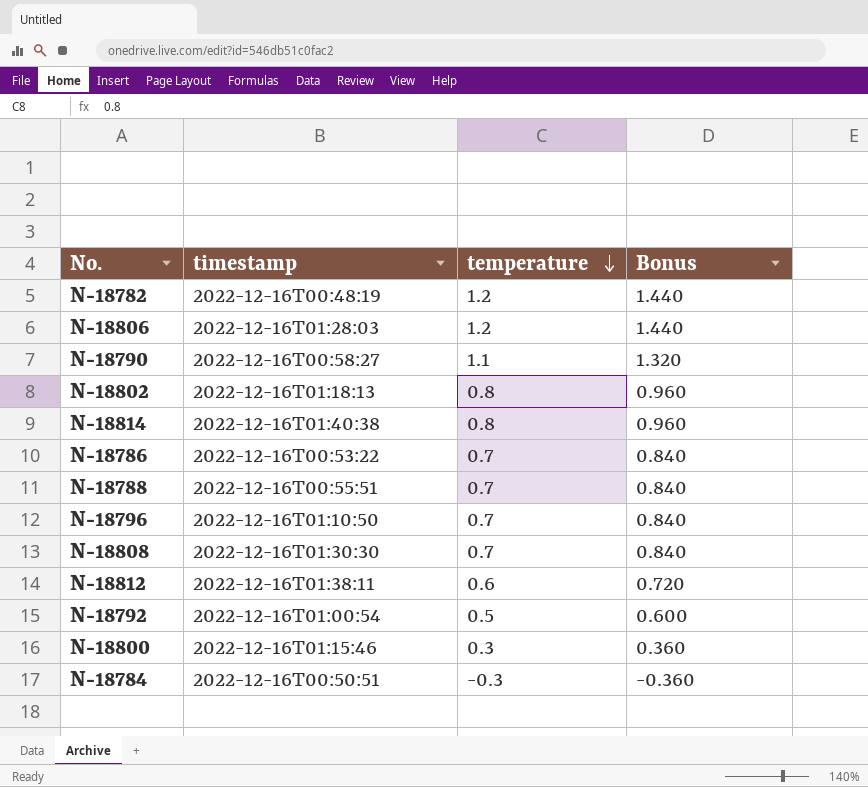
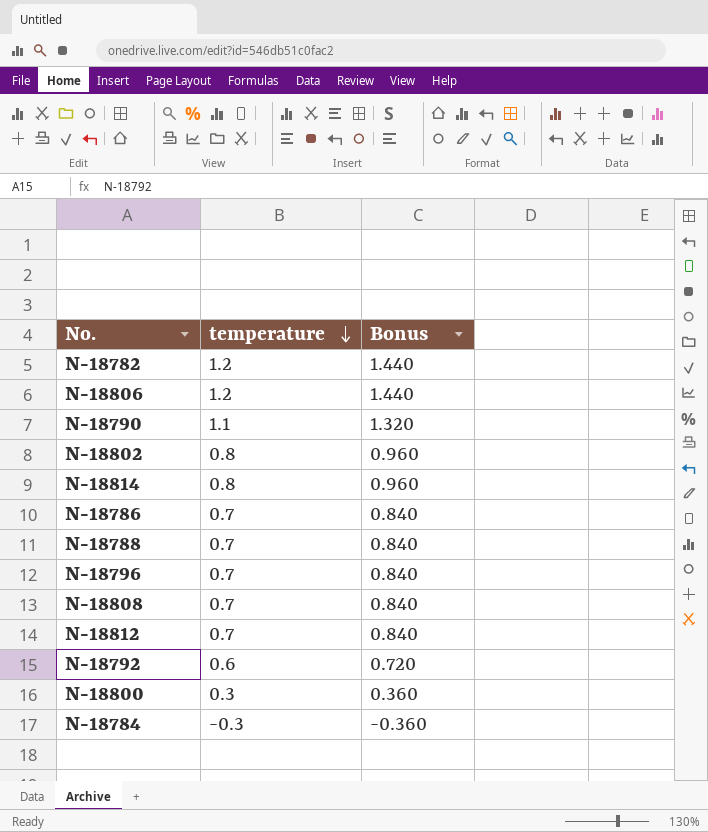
column timestamp | position: 2 -> none
N-18812 | temperature: 0.6 -> 0.7
N-18812 | Bonus: 0.720 -> 0.840
N-18792 | temperature: 0.5 -> 0.6
N-18792 | Bonus: 0.600 -> 0.720

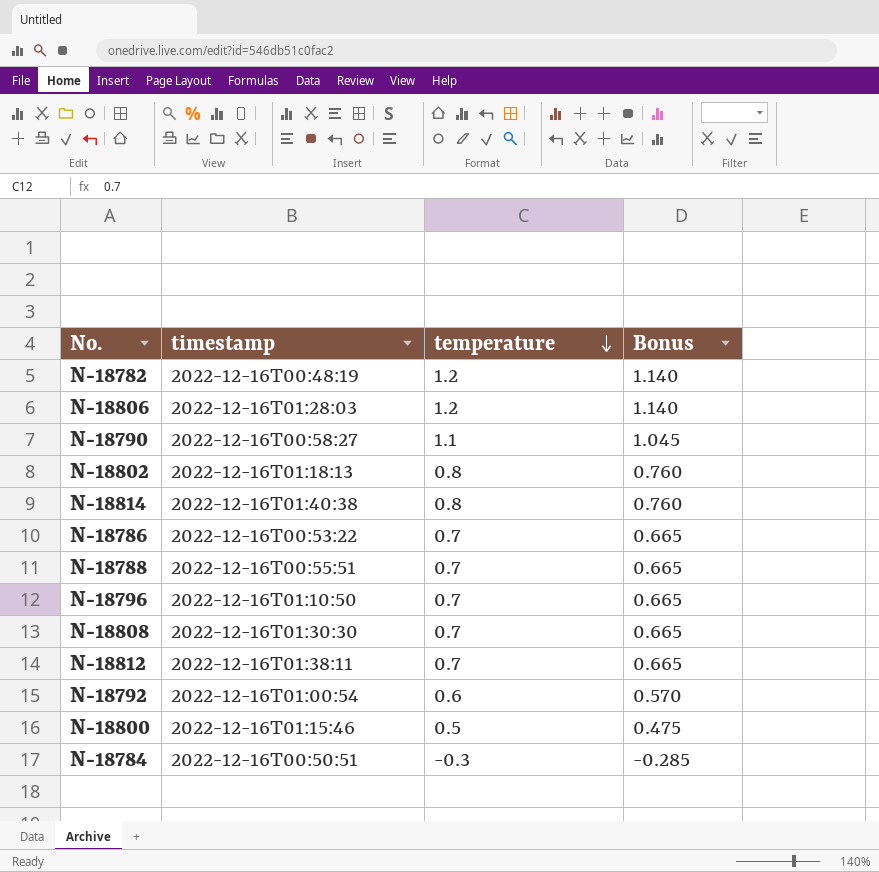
column timestamp | position: none -> 2
column Bonus | formula: [temperature] * 1.2 -> [temperature] * 0.95
N-18800 | temperature: 0.3 -> 0.5

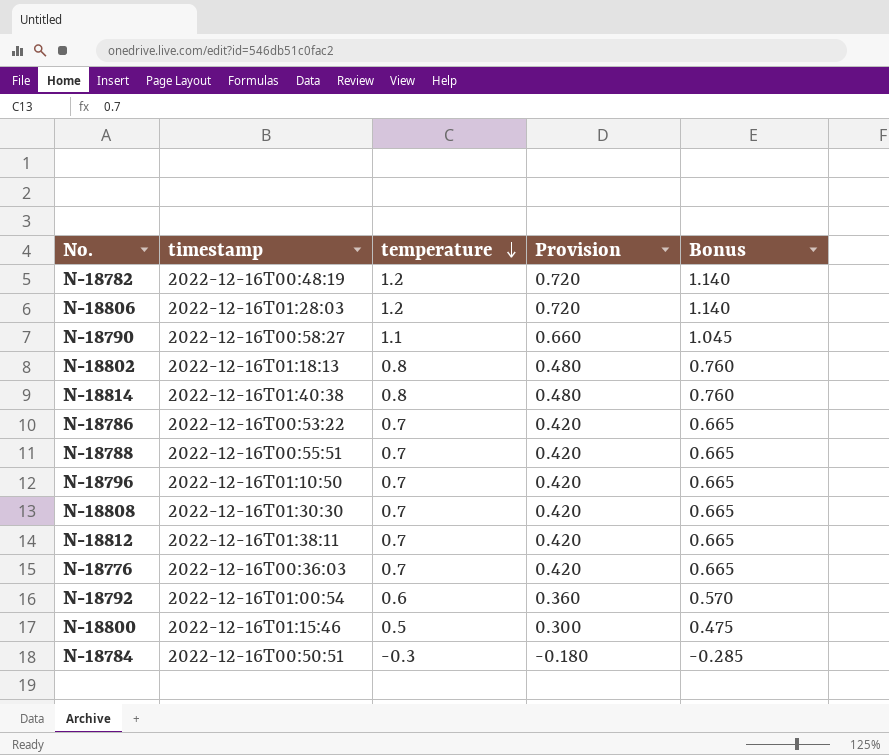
column Provision | formula: none -> [temperature] * 0.6
row N-18776: none -> 2022-12-16T00:36:03 | 0.7 | 0.420 | 0.665

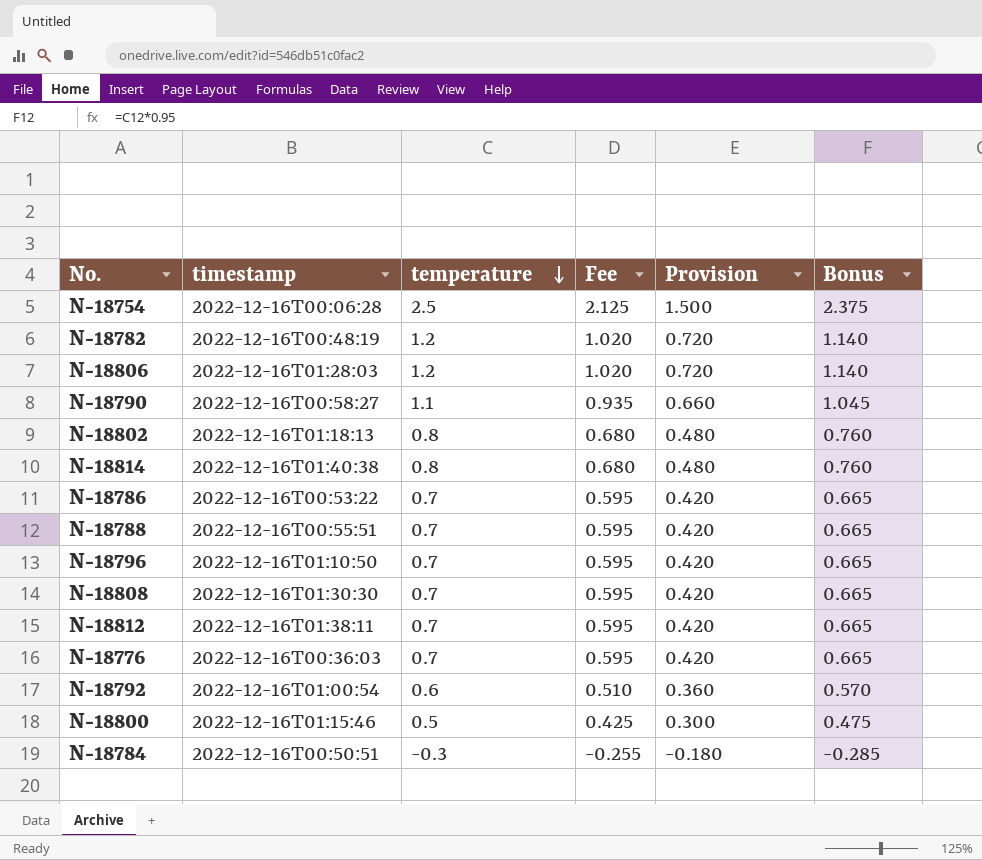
column Fee | formula: none -> [temperature] * 0.85
row N-18754: none -> 2022-12-16T00:06:28 | 2.5 | 2.125 | 1.500 | 2.375

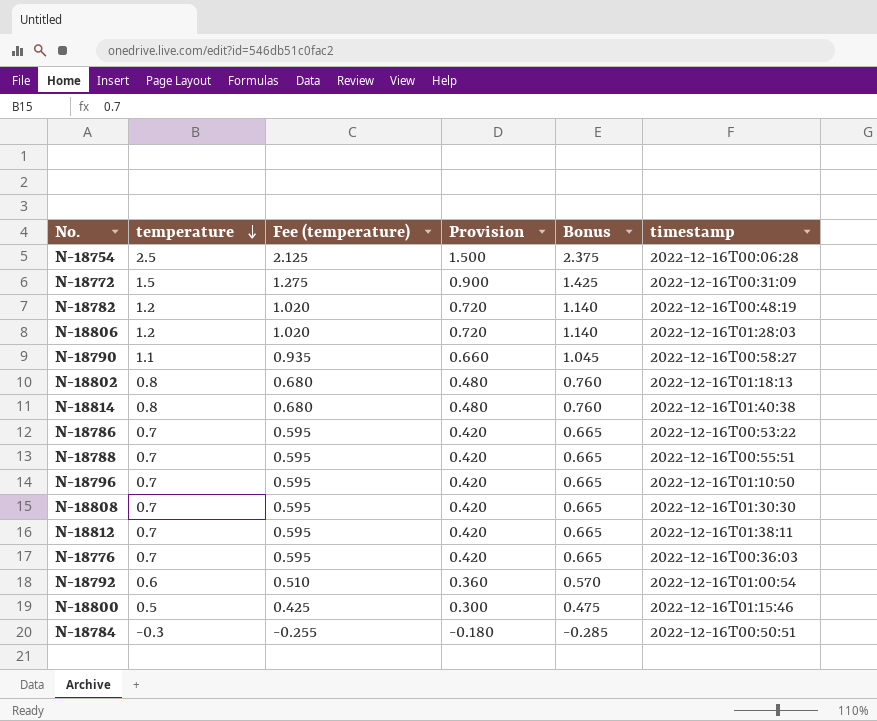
column name: Fee -> Fee (temperature)
column timestamp | position: 2 -> 6
row N-18772: none -> 1.5 | 1.275 | 0.900 | 1.425 | 2022-12-16T00:31:09

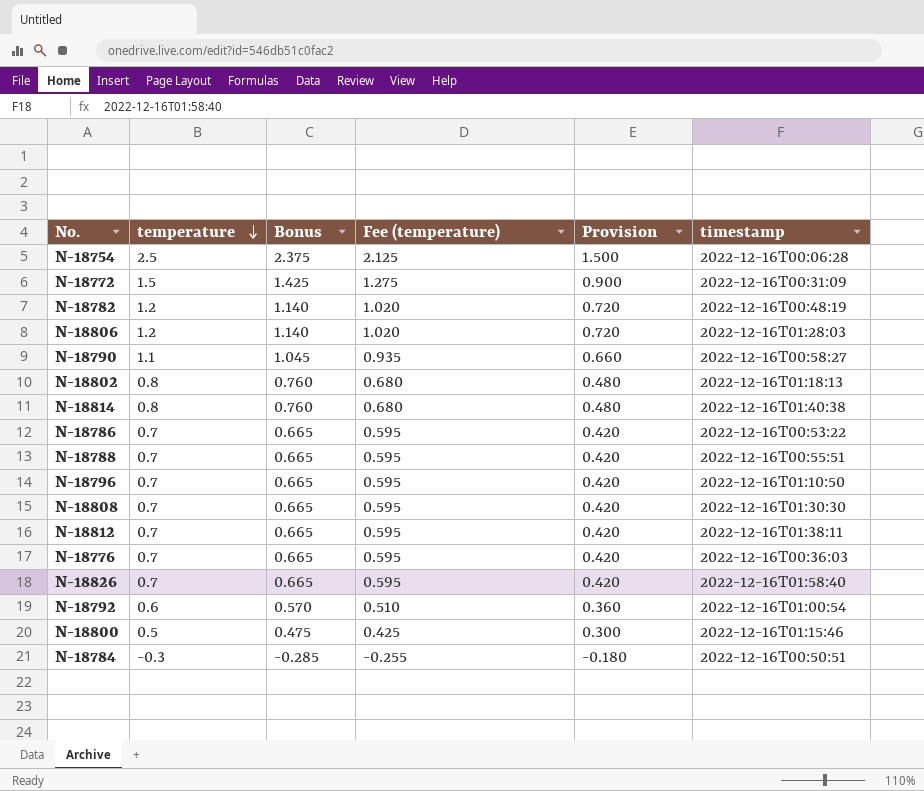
column Bonus | position: 5 -> 3
row N-18826: none -> 0.7 | 0.665 | 0.595 | 0.420 | 2022-12-16T01:58:40

